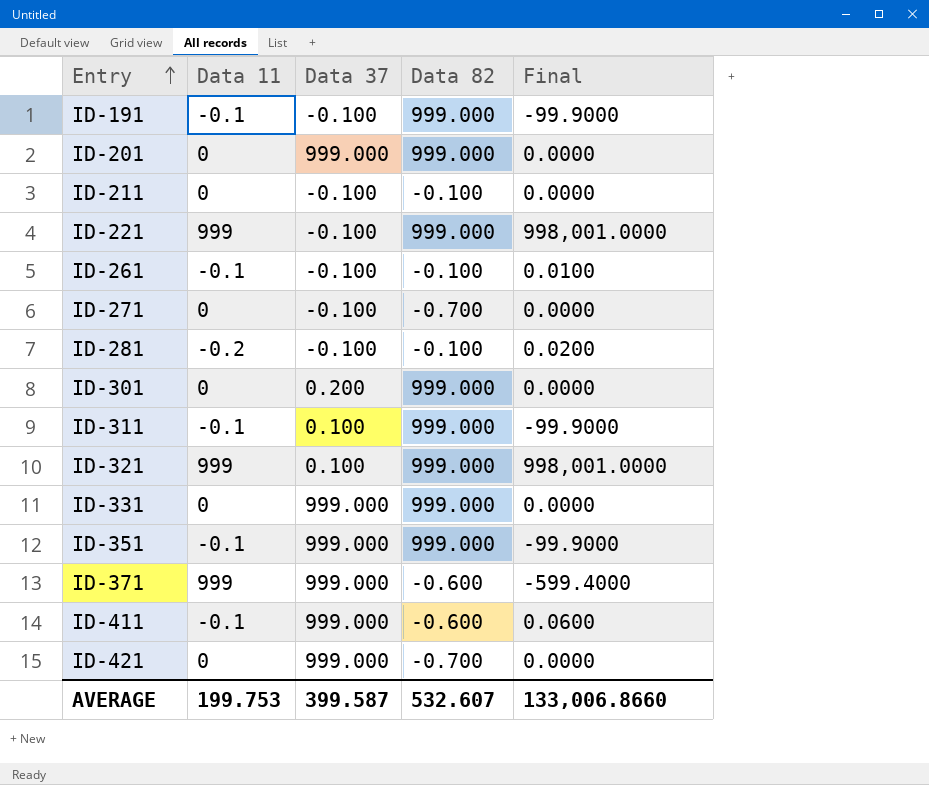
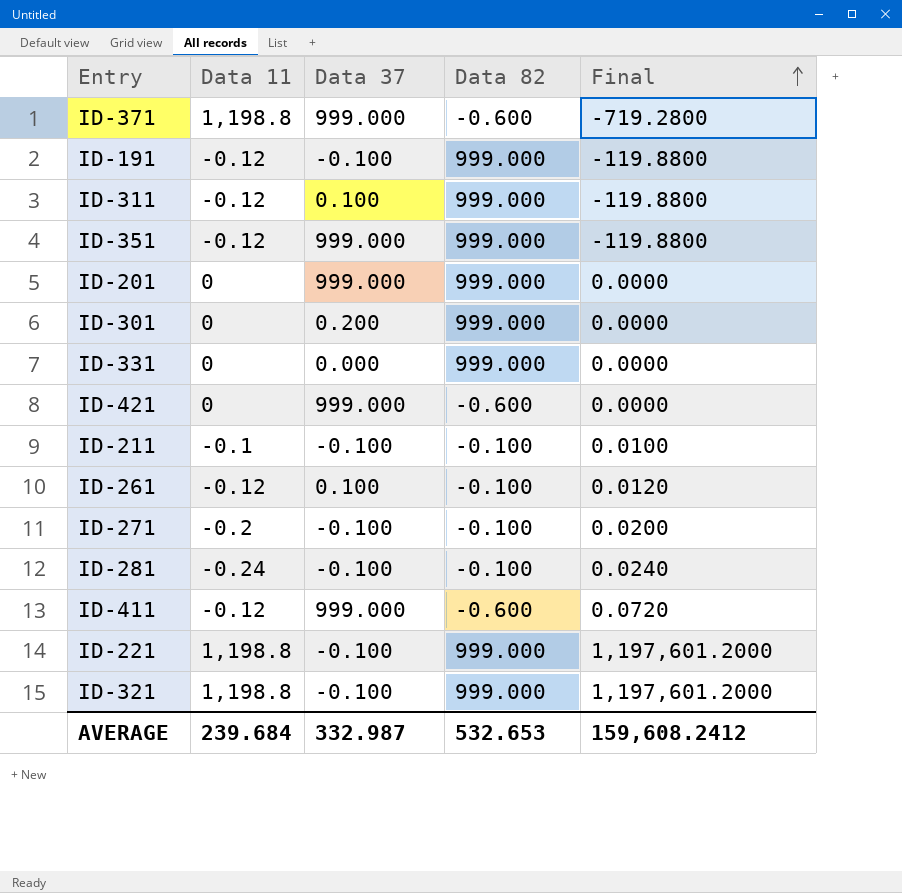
row order: Entry ascending -> Final ascending
ID-371 | Data 11: 999 -> 1,198.8
ID-371 | Final: -599.4000 -> -719.2800
ID-191 | Data 11: -0.1 -> -0.12
ID-191 | Final: -99.9000 -> -119.8800
ID-311 | Data 11: -0.1 -> -0.12
ID-311 | Final: -99.9000 -> -119.8800
ID-351 | Data 11: -0.1 -> -0.12
ID-351 | Final: -99.9000 -> -119.8800
ID-331 | Data 37: 999.000 -> 0.000
ID-421 | Data 82: -0.700 -> -0.600
ID-211 | Data 11: 0 -> -0.1
ID-211 | Final: 0.0000 -> 0.0100
ID-261 | Data 11: -0.1 -> -0.12
ID-261 | Data 37: -0.100 -> 0.100
ID-261 | Final: 0.0100 -> 0.0120
ID-271 | Data 11: 0 -> -0.2
ID-271 | Data 82: -0.700 -> -0.100
ID-271 | Final: 0.0000 -> 0.0200
ID-281 | Data 11: -0.2 -> -0.24
ID-281 | Final: 0.0200 -> 0.0240
ID-411 | Data 11: -0.1 -> -0.12
ID-411 | Final: 0.0600 -> 0.0720
ID-221 | Data 11: 999 -> 1,198.8
ID-221 | Final: 998,001.0000 -> 1,197,601.2000
ID-321 | Data 11: 999 -> 1,198.8
ID-321 | Data 37: 0.100 -> -0.100
ID-321 | Final: 998,001.0000 -> 1,197,601.2000
AVERAGE | Data 11: 199.753 -> 239.684
AVERAGE | Data 37: 399.587 -> 332.987
AVERAGE | Data 82: 532.607 -> 532.653
AVERAGE | Final: 133,006.8660 -> 159,608.2412

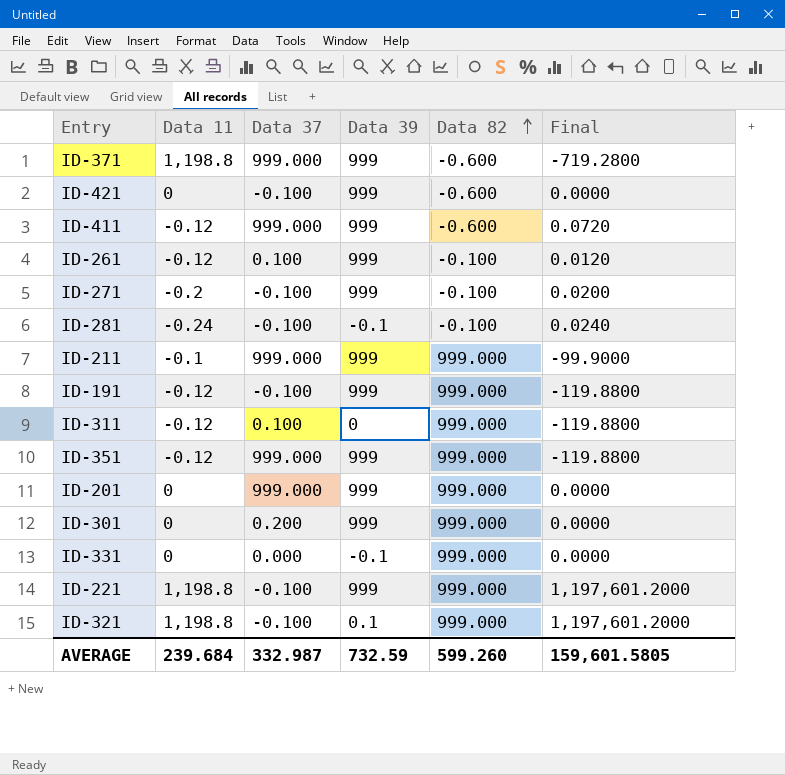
row order: Final ascending -> Data 82 ascending
column Data 39 | position: none -> 4
ID-421 | Data 37: 999.000 -> -0.100
ID-211 | Data 37: -0.100 -> 999.000
ID-211 | Data 82: -0.100 -> 999.000
ID-211 | Final: 0.0100 -> -99.9000
AVERAGE | Data 82: 532.653 -> 599.260
AVERAGE | Final: 159,608.2412 -> 159,601.5805

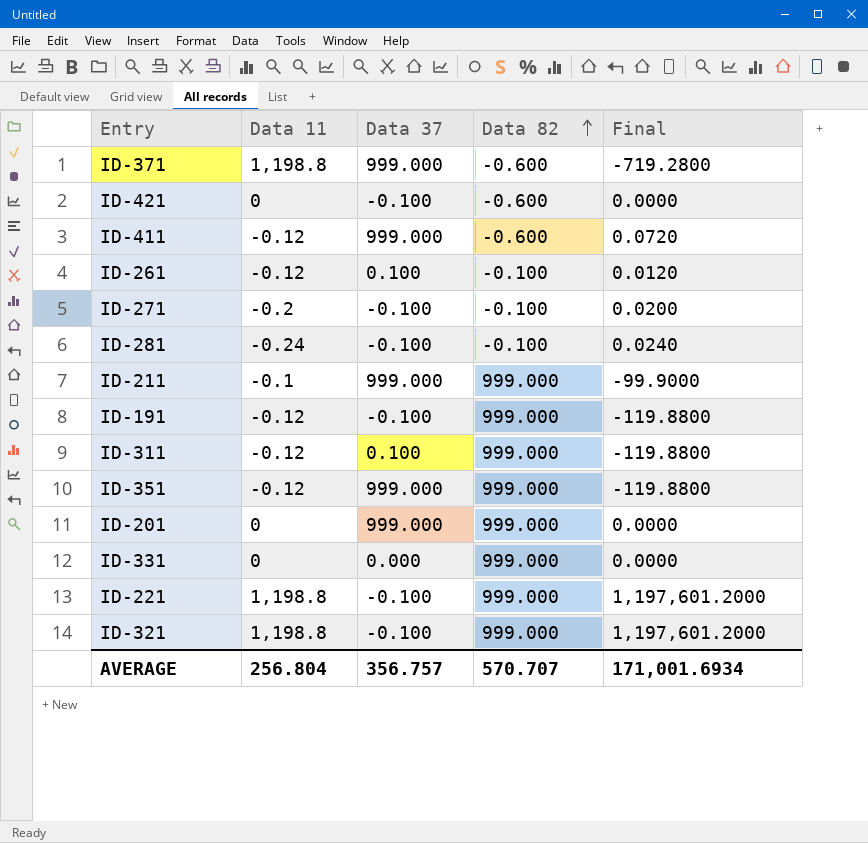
column Data 39 | position: 4 -> none
row ID-301: 0 | 0.200 | 999 | 999.000 | 0.0000 -> none
AVERAGE | Data 11: 239.684 -> 256.804
AVERAGE | Data 37: 332.987 -> 356.757
AVERAGE | Data 82: 599.260 -> 570.707
AVERAGE | Final: 159,601.5805 -> 171,001.6934

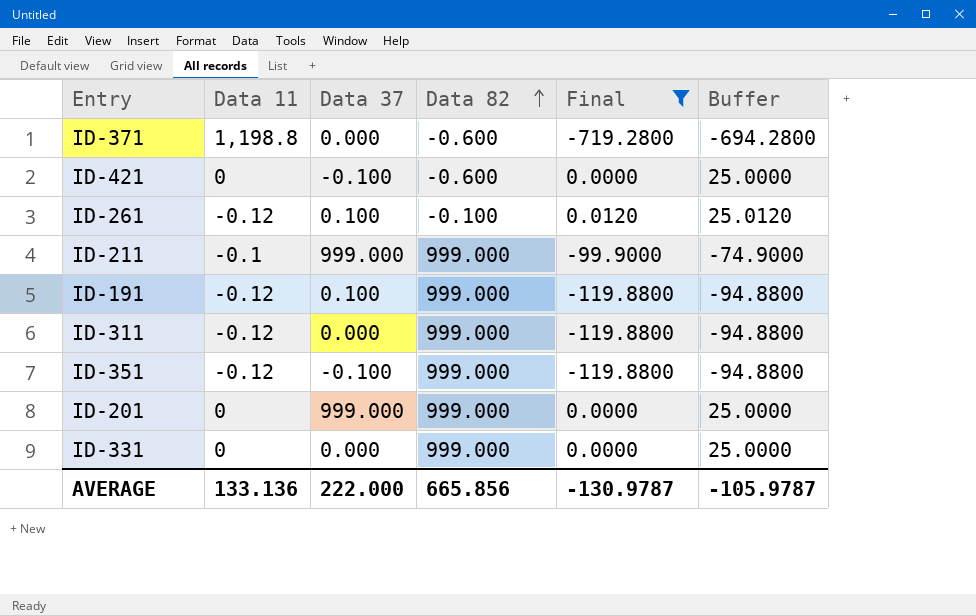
filter: none -> Final <= 0.0120
column Buffer | formula: none -> [Final] + 25
ID-371 | Data 37: 999.000 -> 0.000
ID-191 | Data 37: -0.100 -> 0.100
ID-311 | Data 37: 0.100 -> 0.000
ID-351 | Data 37: 999.000 -> -0.100
AVERAGE | Data 11: 256.804 -> 133.136
AVERAGE | Data 37: 356.757 -> 222.000
AVERAGE | Data 82: 570.707 -> 665.856
AVERAGE | Final: 171,001.6934 -> -130.9787

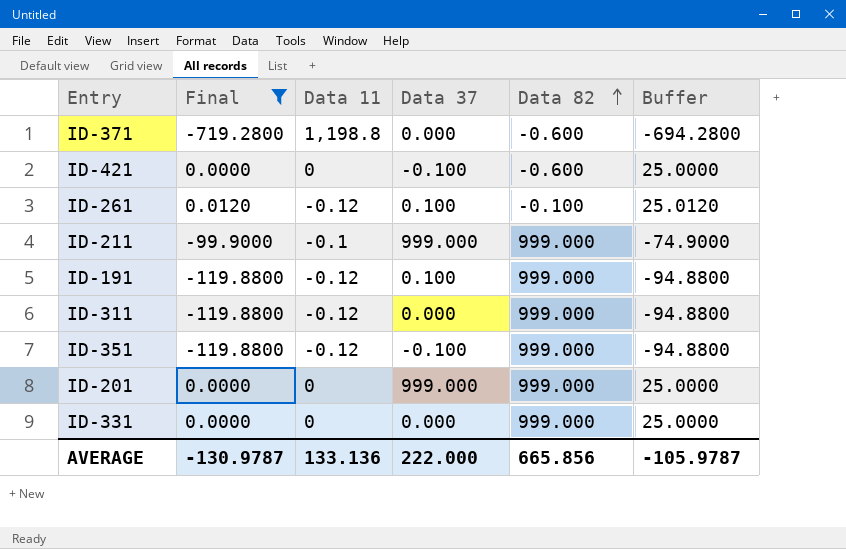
column Final | position: 5 -> 2

